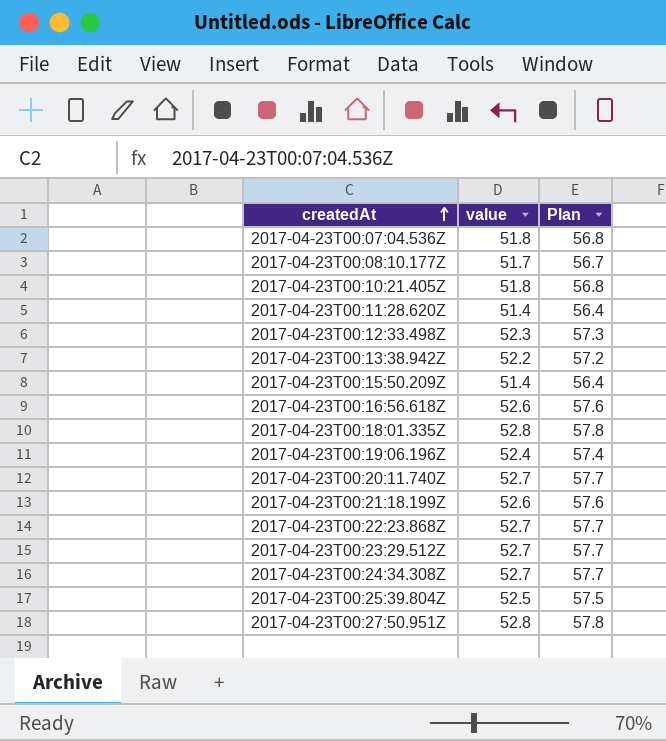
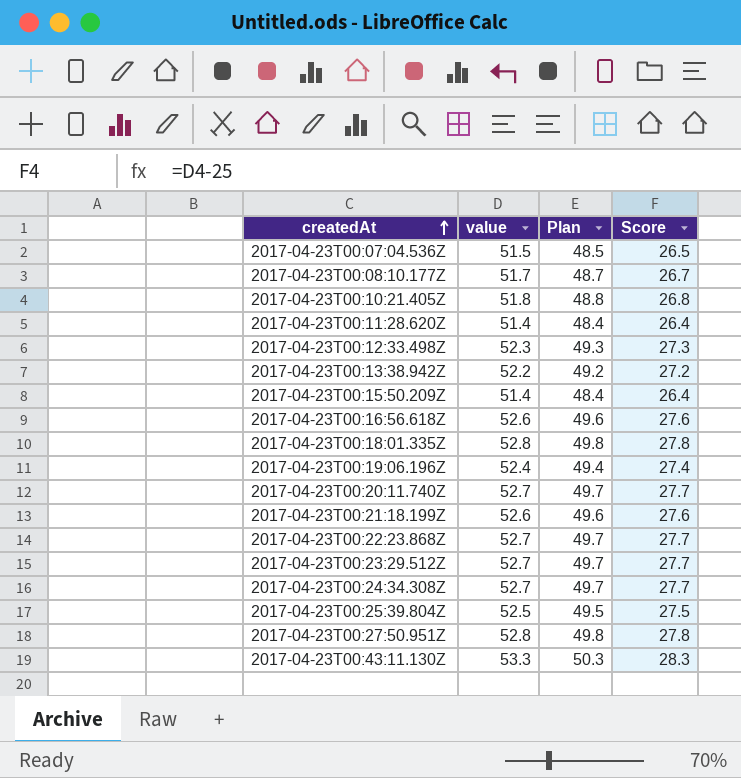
column Plan | formula: [value] + 5 -> [value] - 3
column Score | formula: none -> [value] - 25
2017-04-23T00:07:04.536Z | value: 51.8 -> 51.5
row 2017-04-23T00:43:11.130Z: none -> 53.3 | 50.3 | 28.3

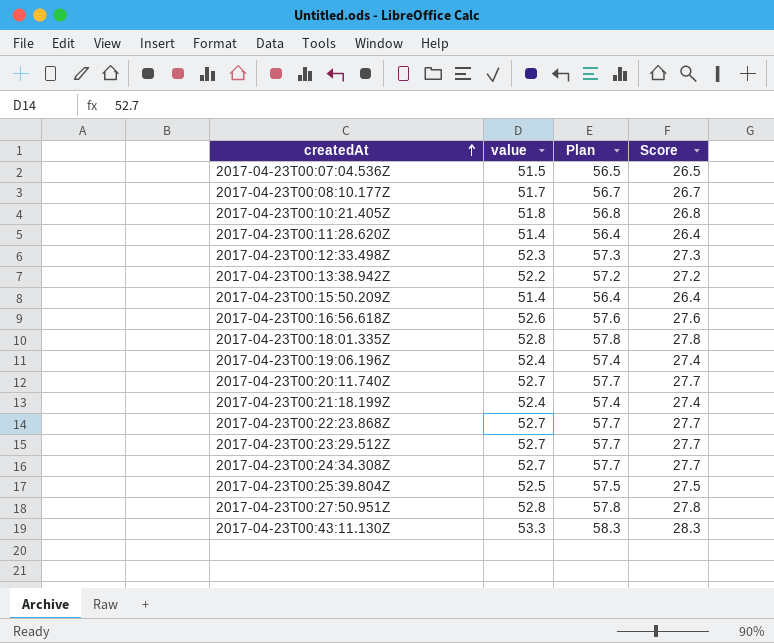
column Plan | formula: [value] - 3 -> [value] + 5
2017-04-23T00:21:18.199Z | value: 52.6 -> 52.4
2017-04-23T00:21:18.199Z | Score: 27.6 -> 27.4

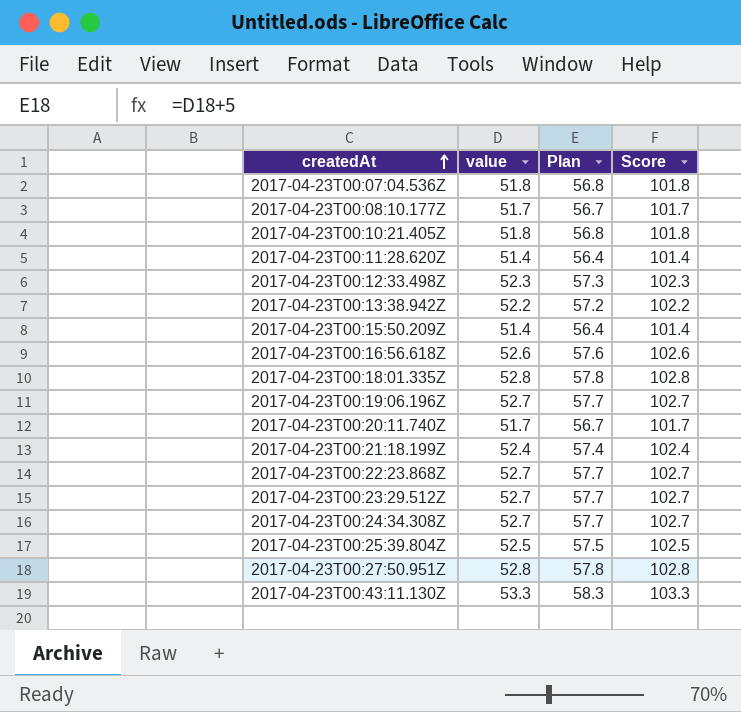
column Score | formula: [value] - 25 -> [value] + 50
2017-04-23T00:07:04.536Z | value: 51.5 -> 51.8
2017-04-23T00:07:04.536Z | Plan: 56.5 -> 56.8
2017-04-23T00:19:06.196Z | value: 52.4 -> 52.7
2017-04-23T00:19:06.196Z | Plan: 57.4 -> 57.7
2017-04-23T00:20:11.740Z | value: 52.7 -> 51.7
2017-04-23T00:20:11.740Z | Plan: 57.7 -> 56.7

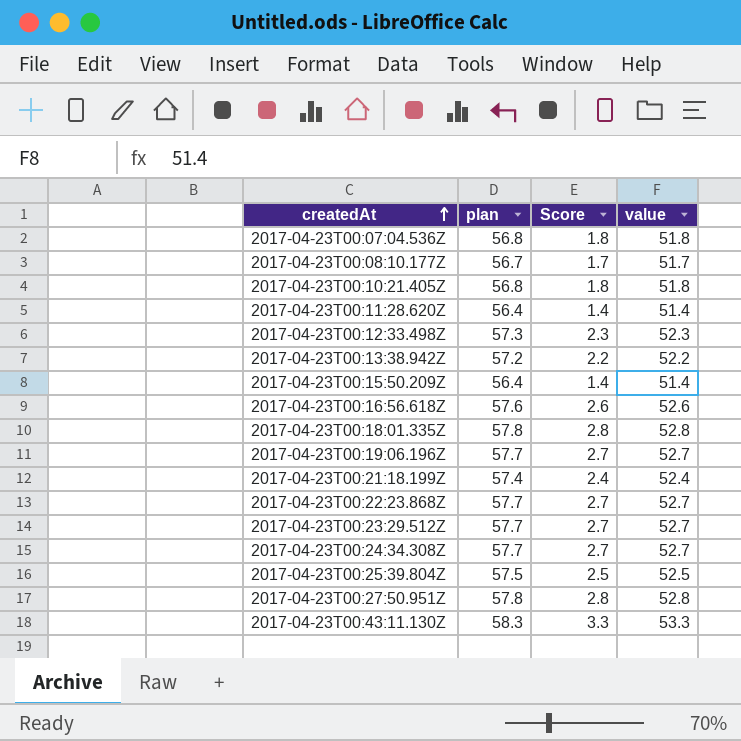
column name: Plan -> plan
column Score | formula: [value] + 50 -> [value] - 50
column value | position: 2 -> 4
row 2017-04-23T00:20:11.740Z: 51.7 | 56.7 | 101.7 -> none

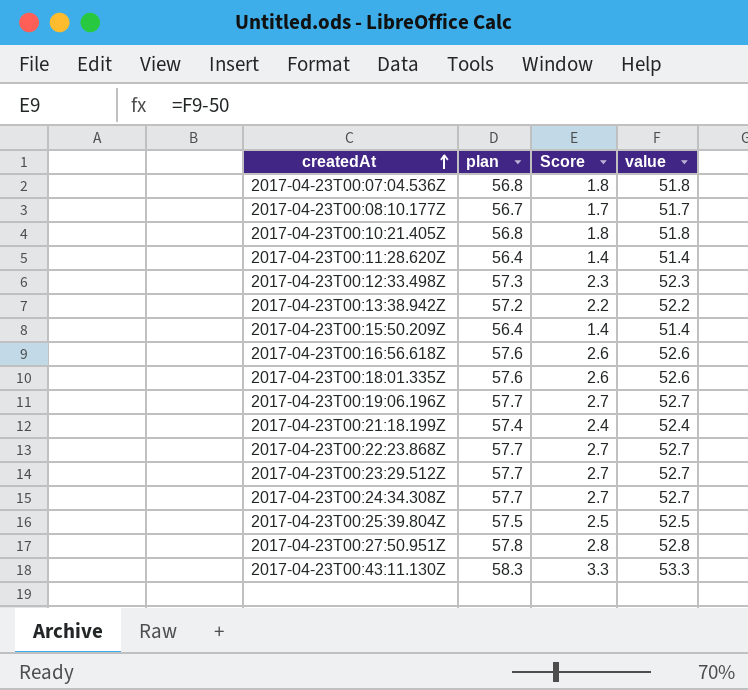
2017-04-23T00:18:01.335Z | plan: 57.8 -> 57.6
2017-04-23T00:18:01.335Z | Score: 2.8 -> 2.6
2017-04-23T00:18:01.335Z | value: 52.8 -> 52.6

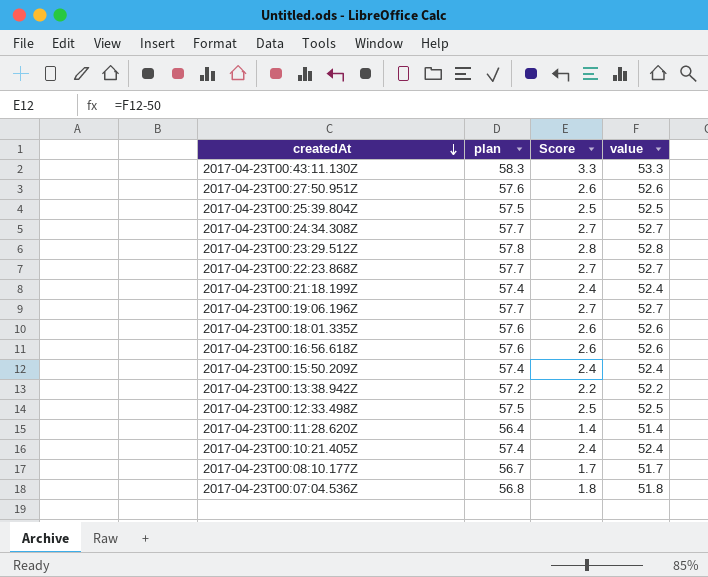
row order: createdAt ascending -> createdAt descending
2017-04-23T00:27:50.951Z | plan: 57.8 -> 57.6
2017-04-23T00:27:50.951Z | Score: 2.8 -> 2.6
2017-04-23T00:27:50.951Z | value: 52.8 -> 52.6
2017-04-23T00:23:29.512Z | plan: 57.7 -> 57.8
2017-04-23T00:23:29.512Z | Score: 2.7 -> 2.8
2017-04-23T00:23:29.512Z | value: 52.7 -> 52.8
2017-04-23T00:15:50.209Z | plan: 56.4 -> 57.4
2017-04-23T00:15:50.209Z | Score: 1.4 -> 2.4
2017-04-23T00:15:50.209Z | value: 51.4 -> 52.4
2017-04-23T00:12:33.498Z | plan: 57.3 -> 57.5
2017-04-23T00:12:33.498Z | Score: 2.3 -> 2.5
2017-04-23T00:12:33.498Z | value: 52.3 -> 52.5
2017-04-23T00:10:21.405Z | plan: 56.8 -> 57.4
2017-04-23T00:10:21.405Z | Score: 1.8 -> 2.4
2017-04-23T00:10:21.405Z | value: 51.8 -> 52.4

